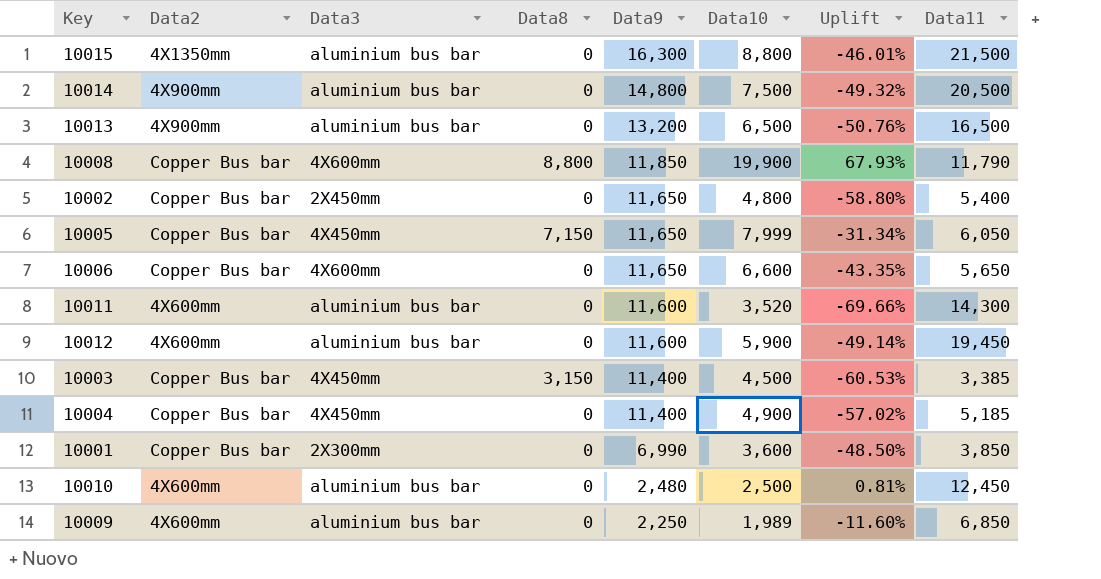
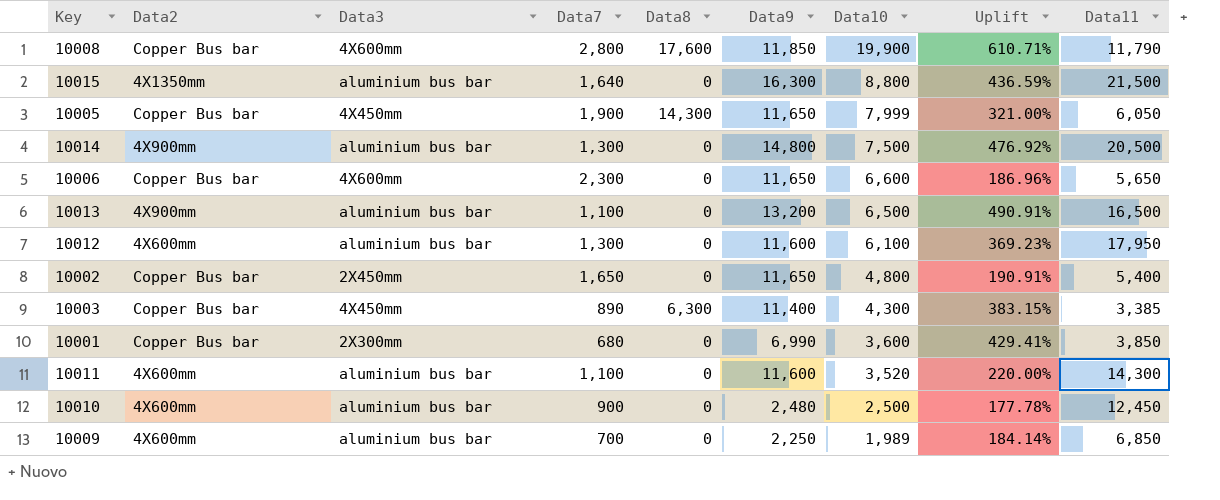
row order: Data9 descending -> Data10 descending
column Data7 | position: none -> 4
column Uplift | formula: ([Data10] - [Data9]) / [Data9] -> ([Data10] - [Data7]) / [Data7]
row 10004: Copper Bus bar | 4X450mm | 0 | 11,400 | 4,900 | -57.02% | 5,185 -> none
10008 | Data8: 8,800 -> 17,600
10005 | Data8: 7,150 -> 14,300
10012 | Data10: 5,900 -> 6,100
10012 | Data11: 19,450 -> 17,950
10003 | Data8: 3,150 -> 6,300
10003 | Data10: 4,500 -> 4,300

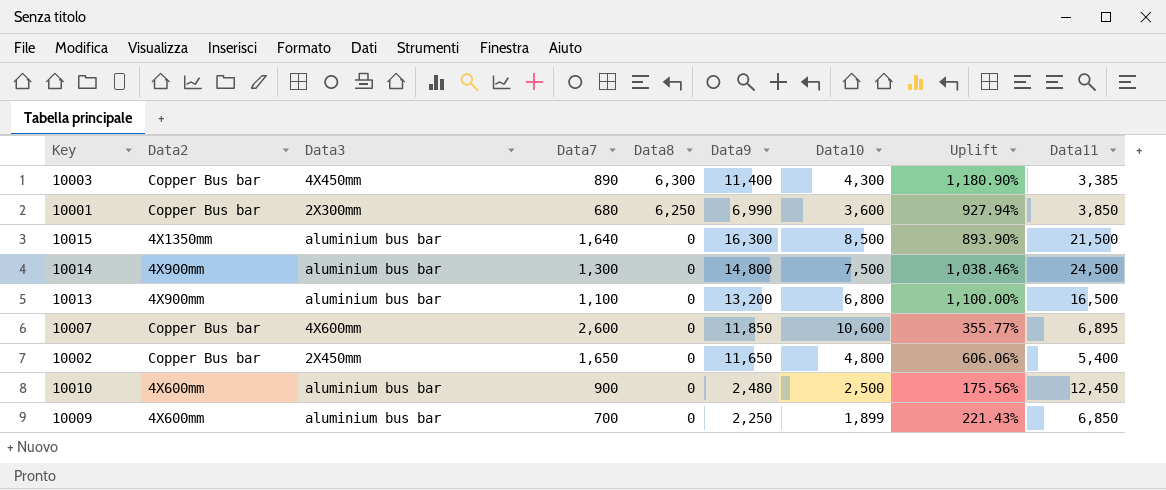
row order: Data10 descending -> Data8 descending
column Uplift | formula: ([Data10] - [Data7]) / [Data7] -> ([Data9] - [Data7]) / [Data7]
row 10008: Copper Bus bar | 4X600mm | 2,800 | 17,600 | 11,850 | 19,900 | 610.71% | 11,790 -> none
row 10005: Copper Bus bar | 4X450mm | 1,900 | 14,300 | 11,650 | 7,999 | 321.00% | 6,050 -> none
row 10006: Copper Bus bar | 4X600mm | 2,300 | 0 | 11,650 | 6,600 | 186.96% | 5,650 -> none
row 10012: 4X600mm | aluminium bus bar | 1,300 | 0 | 11,600 | 6,100 | 369.23% | 17,950 -> none
row 10011: 4X600mm | aluminium bus bar | 1,100 | 0 | 11,600 | 3,520 | 220.00% | 14,300 -> none
10001 | Data8: 0 -> 6,250
10015 | Data10: 8,800 -> 8,500
10014 | Data11: 20,500 -> 24,500
10013 | Data10: 6,500 -> 6,800
row 10007: none -> Copper Bus bar | 4X600mm | 2,600 | 0 | 11,850 | 10,600 | 355.77% | 6,895
10009 | Data10: 1,989 -> 1,899

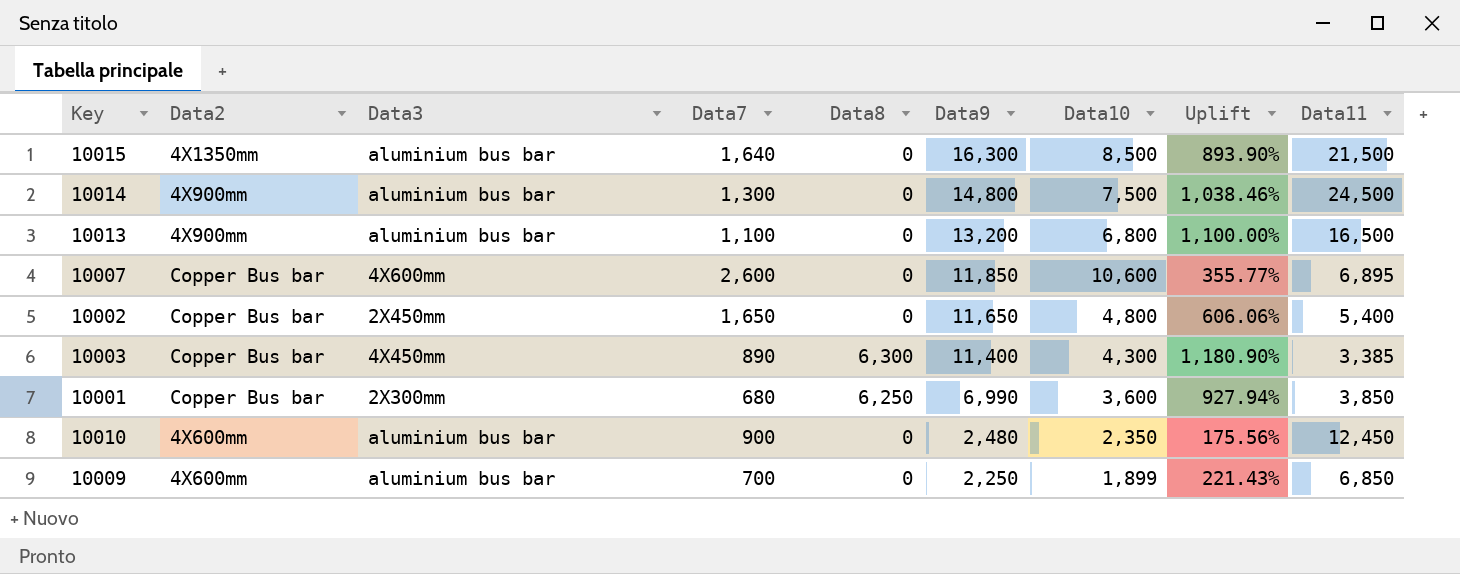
row order: Data8 descending -> Data9 descending
10010 | Data10: 2,500 -> 2,350

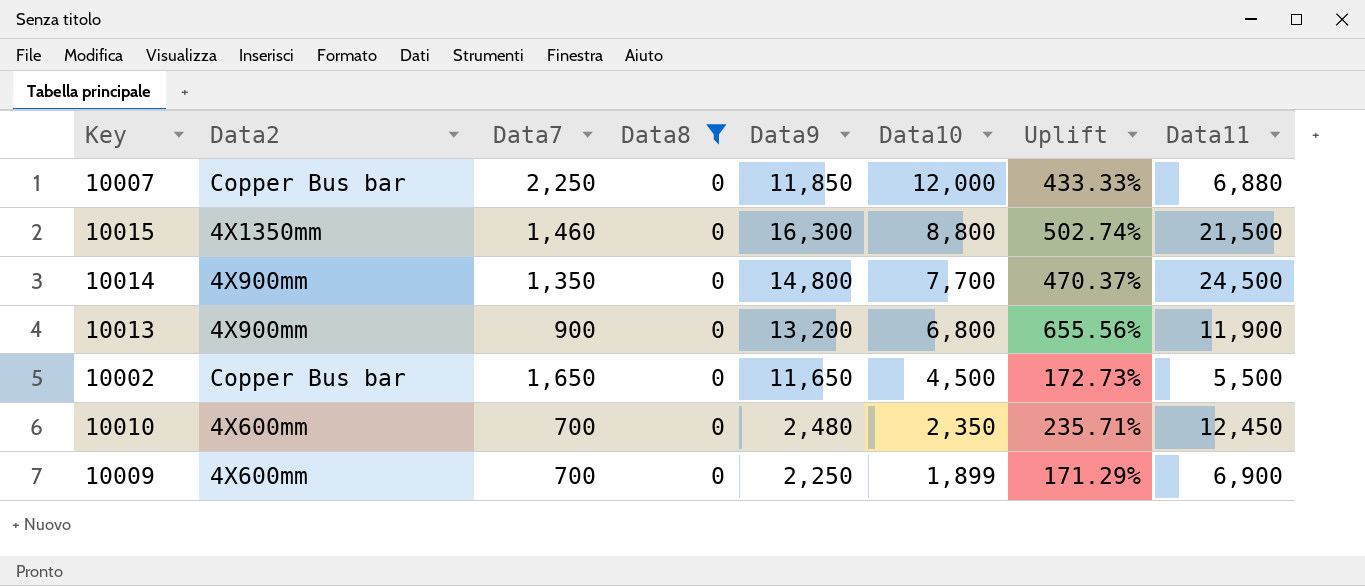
filter: none -> Data8 = 0
row order: Data9 descending -> Data10 descending
column Data3 | position: 3 -> none
column Uplift | formula: ([Data9] - [Data7]) / [Data7] -> ([Data10] - [Data7]) / [Data7]
10007 | Data7: 2,600 -> 2,250
10007 | Data10: 10,600 -> 12,000
10007 | Data11: 6,895 -> 6,880
10015 | Data7: 1,640 -> 1,460
10015 | Data10: 8,500 -> 8,800
10014 | Data7: 1,300 -> 1,350
10014 | Data10: 7,500 -> 7,700
10013 | Data7: 1,100 -> 900
10013 | Data11: 16,500 -> 11,900
10002 | Data10: 4,800 -> 4,500
10002 | Data11: 5,400 -> 5,500
10010 | Data7: 900 -> 700
10009 | Data11: 6,850 -> 6,900

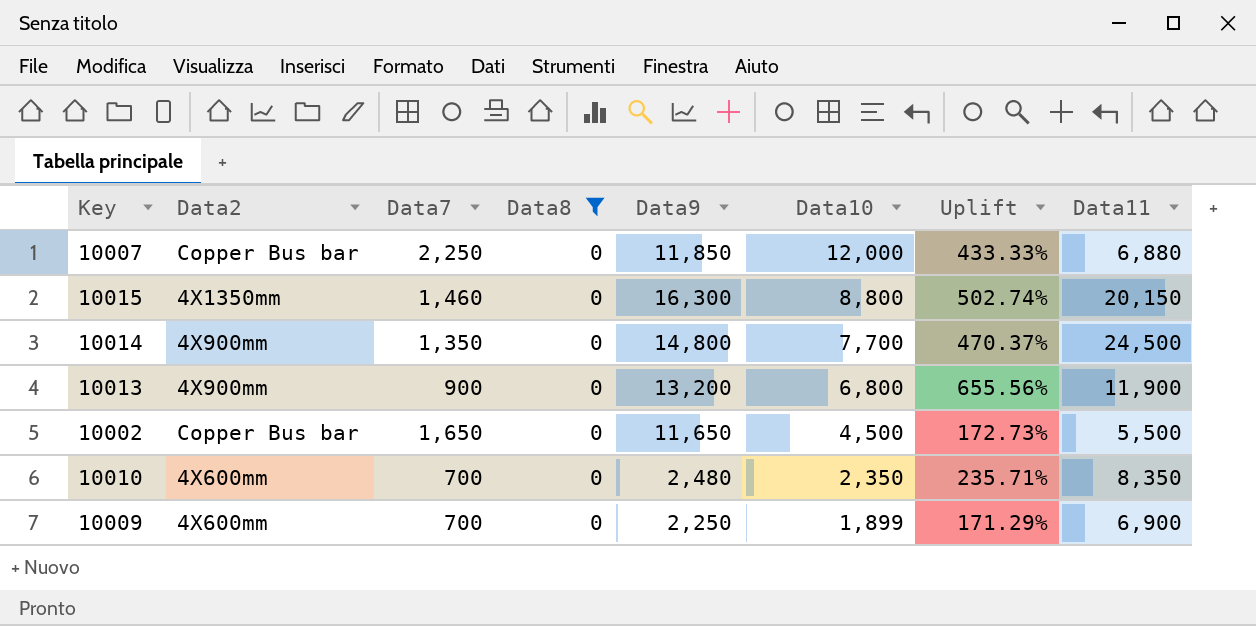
10015 | Data11: 21,500 -> 20,150
10010 | Data11: 12,450 -> 8,350

